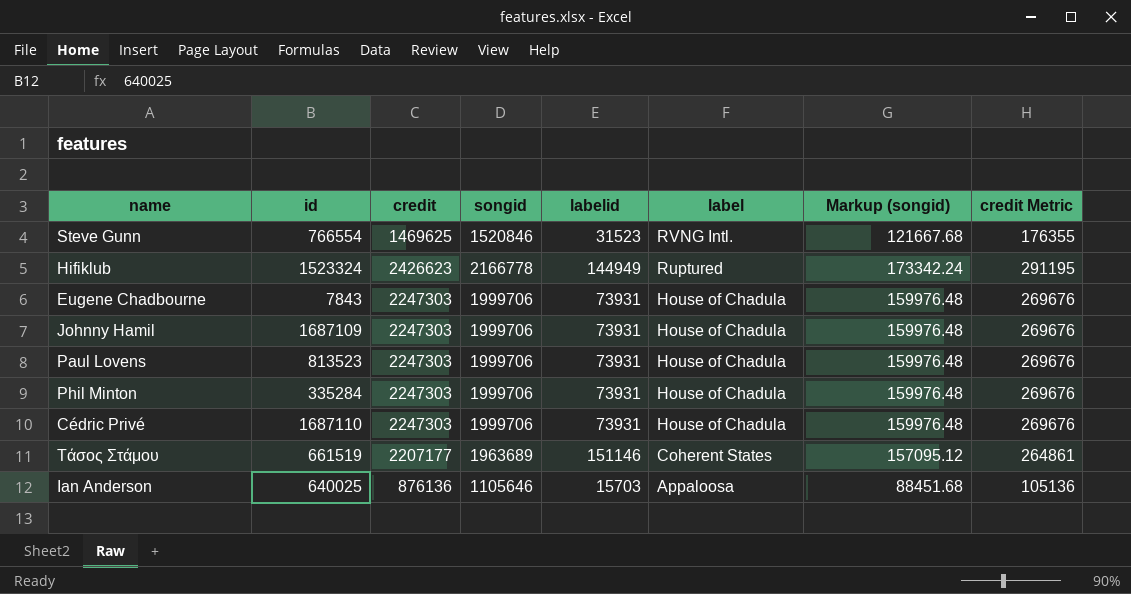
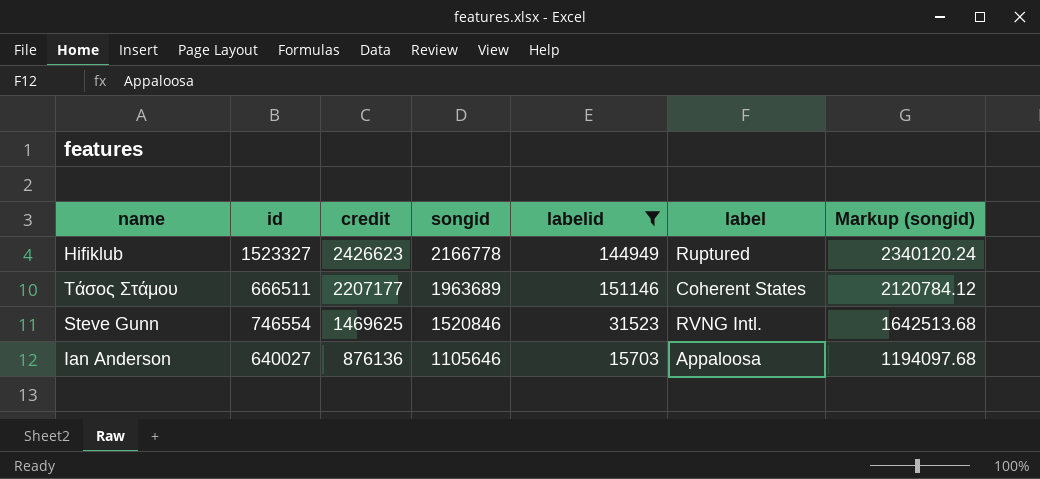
filter: none -> labelid != 73931
row order: label descending -> credit descending
column credit Metric | formula: [credit] * 0.12 -> none
column Markup (songid) | formula: [songid] * 0.08 -> [songid] * 1.08
Hifiklub | id: 1523324 -> 1523327
Τάσος Στάμου | id: 661519 -> 666511
Steve Gunn | id: 766554 -> 746554
Ian Anderson | id: 640025 -> 640027

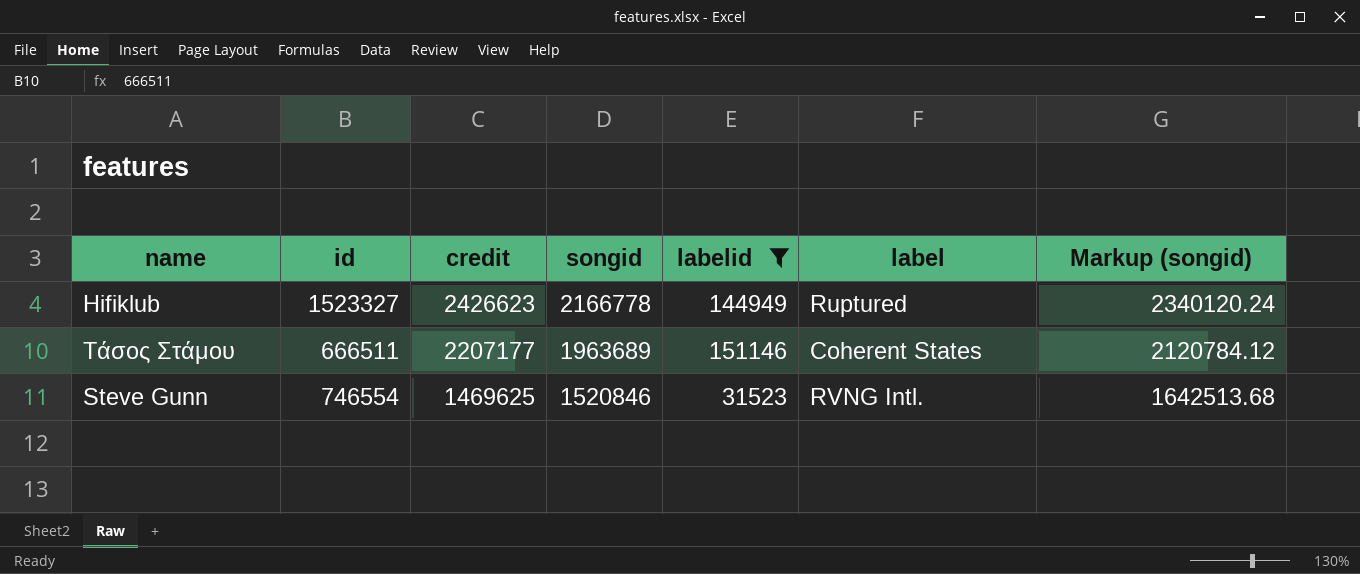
row Ian Anderson: 640027 | 876136 | 1105646 | 15703 | Appaloosa | 1194097.68 -> none

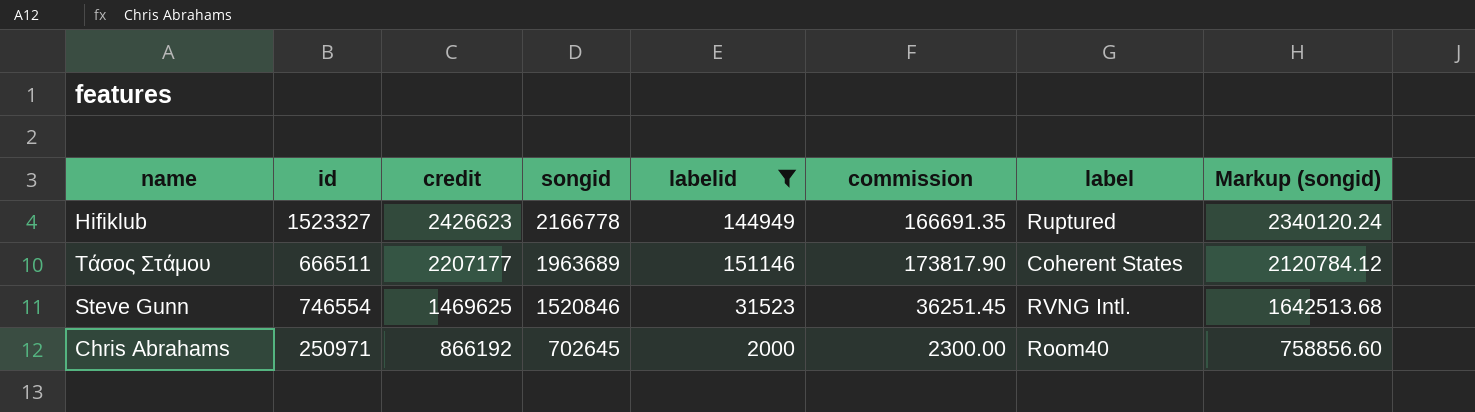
column commission | formula: none -> [labelid] * 1.15
row Chris Abrahams: none -> 250971 | 866192 | 702645 | 2000 | 2300.00 | Room40 | 758856.60

